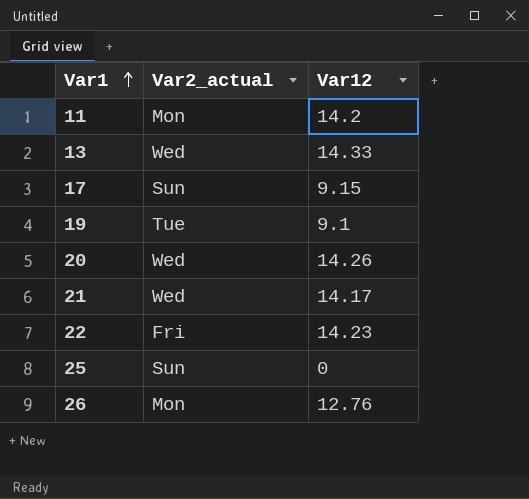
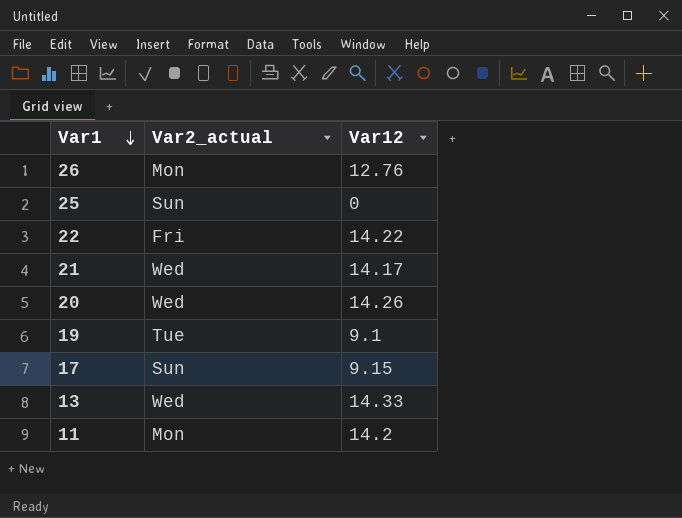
row order: Var1 ascending -> Var1 descending
22 | Var12: 14.23 -> 14.22

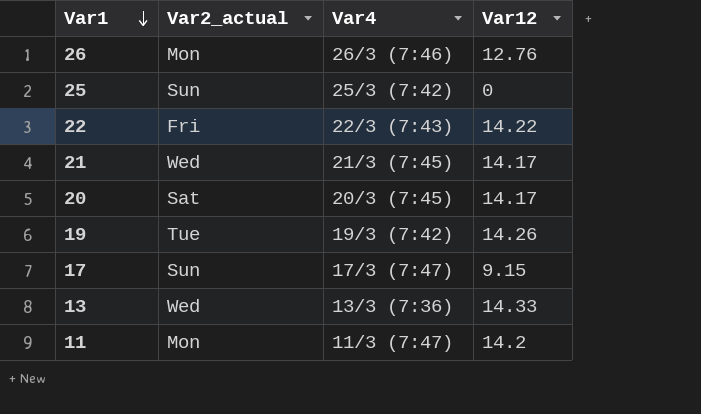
column Var4 | position: none -> 3
20 | Var2_actual: Wed -> Sat
20 | Var12: 14.26 -> 14.17
19 | Var12: 9.1 -> 14.26

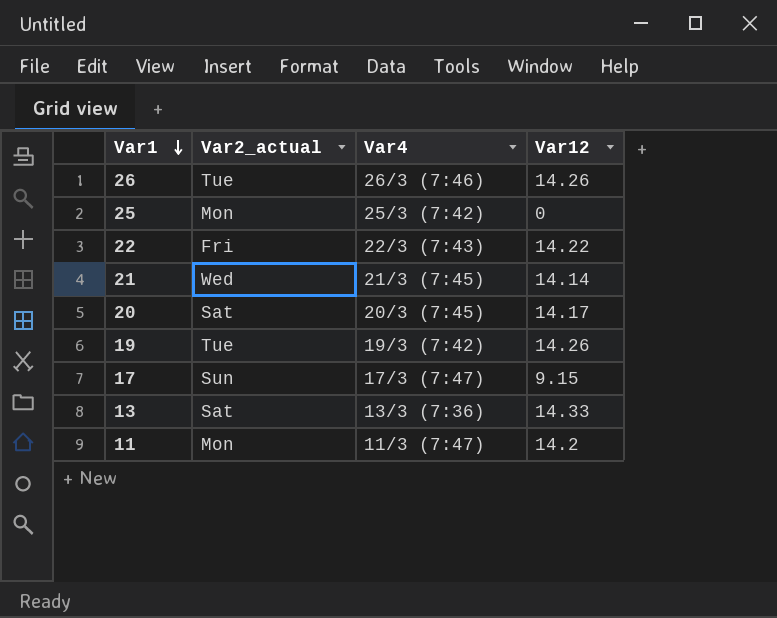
26 | Var2_actual: Mon -> Tue
26 | Var12: 12.76 -> 14.26
25 | Var2_actual: Sun -> Mon
21 | Var12: 14.17 -> 14.14
13 | Var2_actual: Wed -> Sat

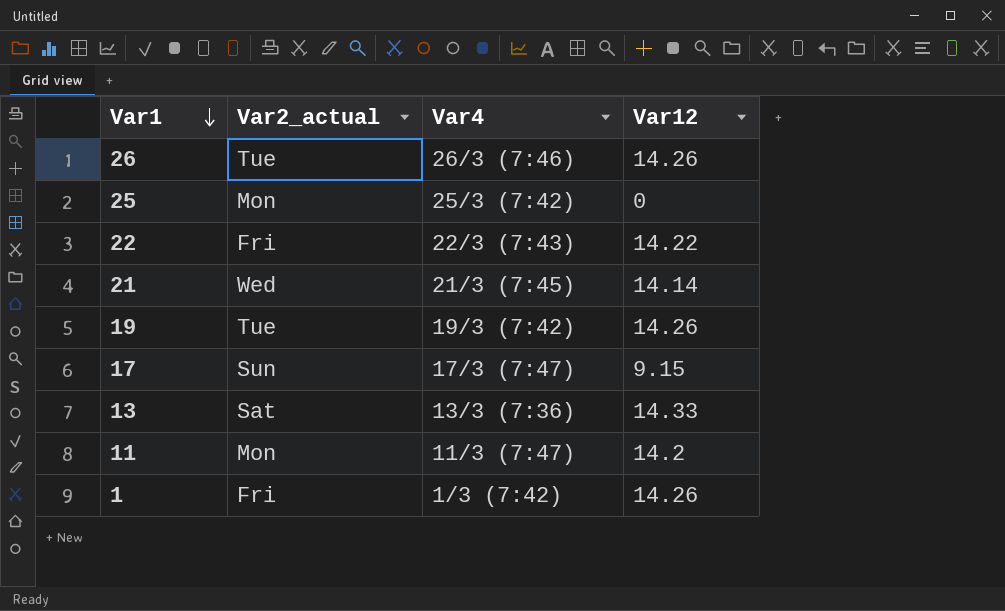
row 20: Sat | 20/3 (7:45) | 14.17 -> none
row 1: none -> Fri | 1/3 (7:42) | 14.26

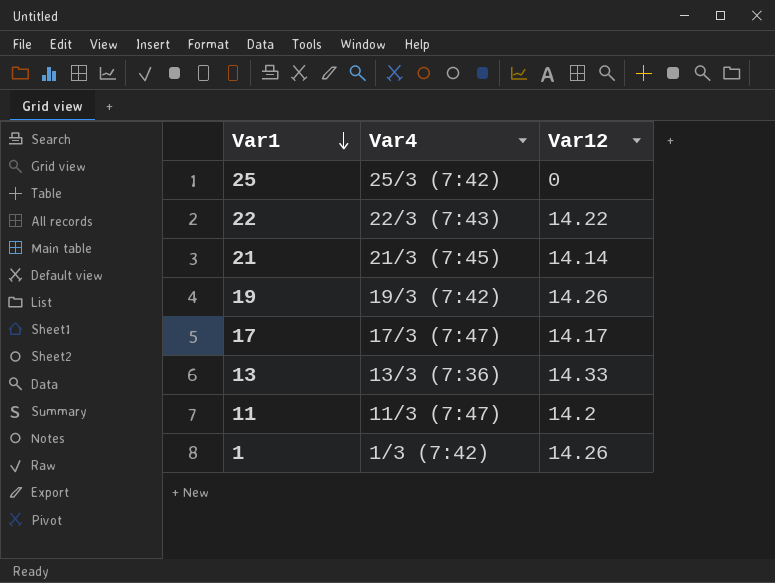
column Var2_actual | position: 2 -> none
row 26: Tue | 26/3 (7:46) | 14.26 -> none
17 | Var12: 9.15 -> 14.17

